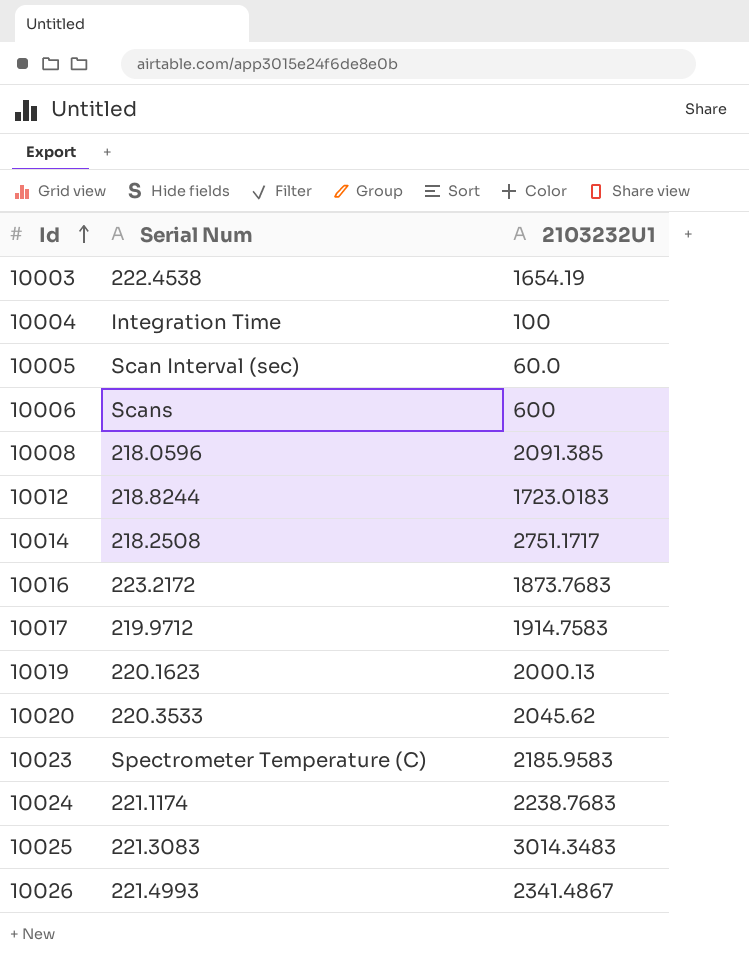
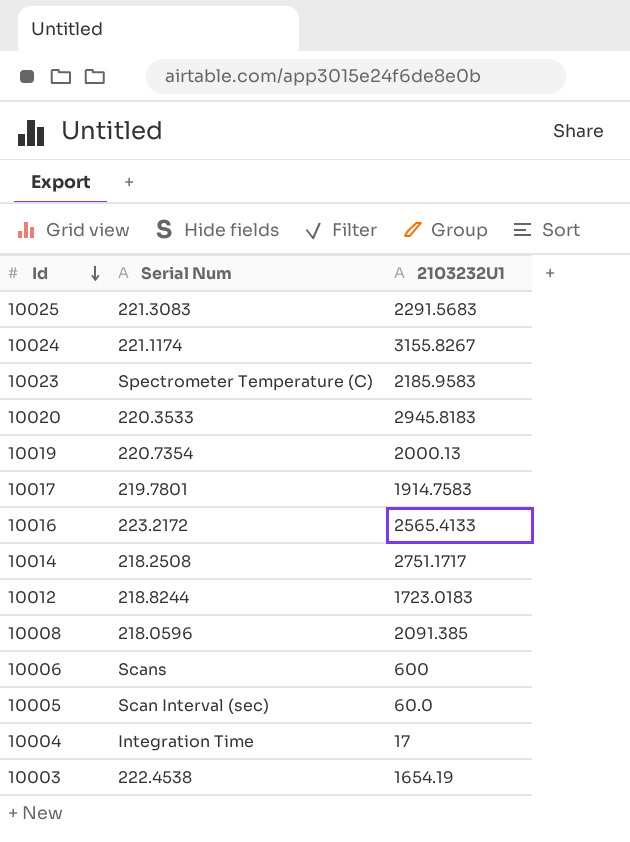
row order: Id ascending -> Id descending
row 10026: 221.4993 | 2341.4867 -> none
10025 | 2103232U1: 3014.3483 -> 2291.5683
10024 | 2103232U1: 2238.7683 -> 3155.8267
10020 | 2103232U1: 2045.62 -> 2945.8183
10019 | Serial Num: 220.1623 -> 220.7354
10017 | Serial Num: 219.9712 -> 219.7801
10016 | 2103232U1: 1873.7683 -> 2565.4133
10004 | 2103232U1: 100 -> 17

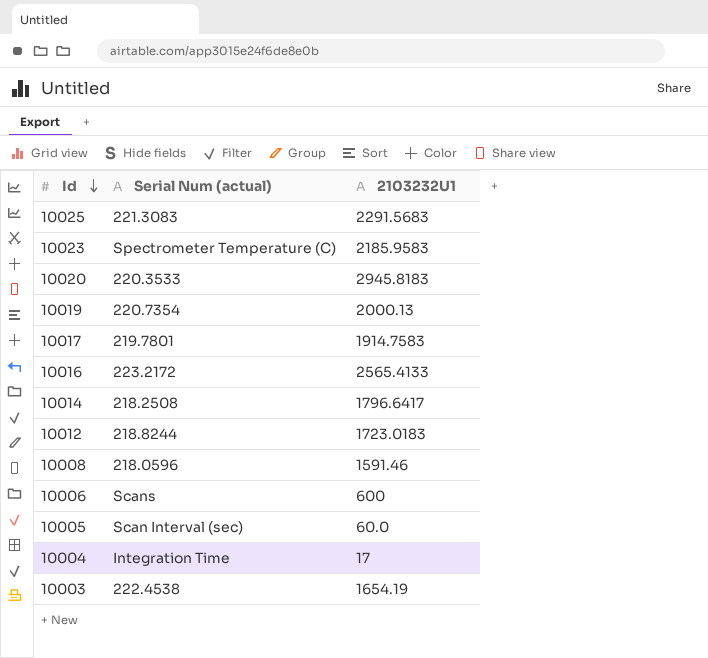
column name: Serial Num -> Serial Num (actual)
row 10024: 221.1174 | 3155.8267 -> none
10014 | 2103232U1: 2751.1717 -> 1796.6417
10008 | 2103232U1: 2091.385 -> 1591.46

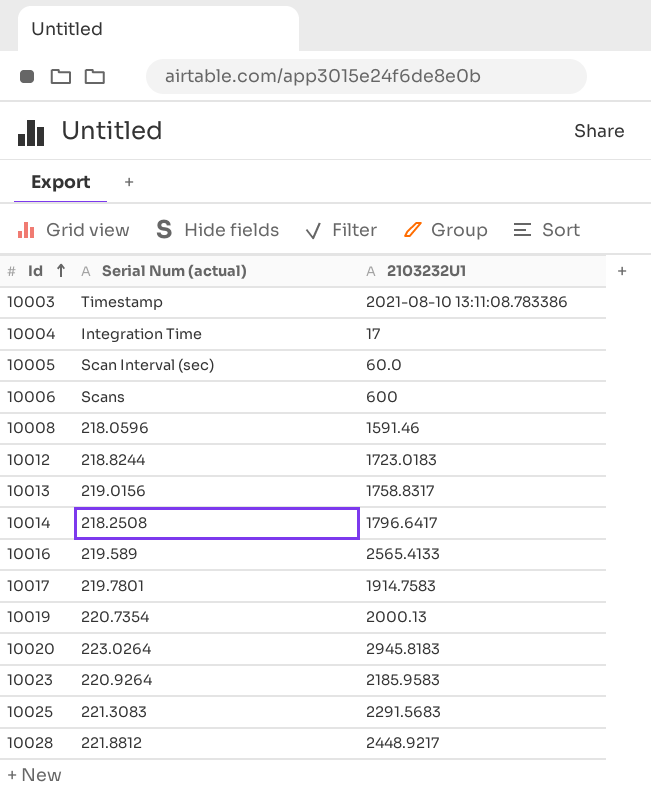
row order: Id descending -> Id ascending
10003 | Serial Num (actual): 222.4538 -> Timestamp
10003 | 2103232U1: 1654.19 -> 2021-08-10 13:11:08.783386
row 10013: none -> 219.0156 | 1758.8317
10016 | Serial Num (actual): 223.2172 -> 219.589
10020 | Serial Num (actual): 220.3533 -> 223.0264
10023 | Serial Num (actual): Spectrometer Temperature (C) -> 220.9264
row 10028: none -> 221.8812 | 2448.9217

